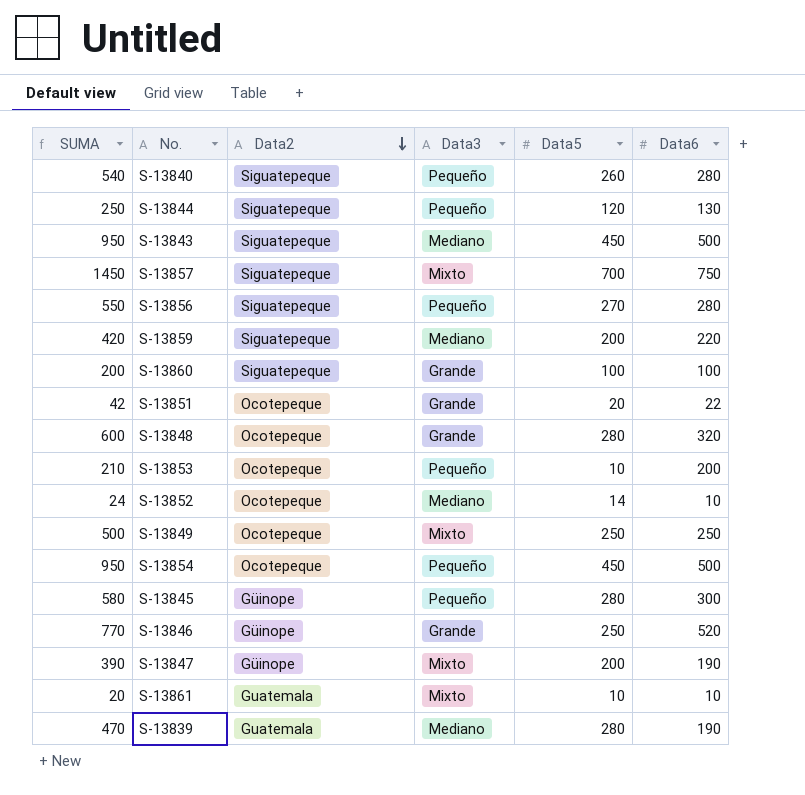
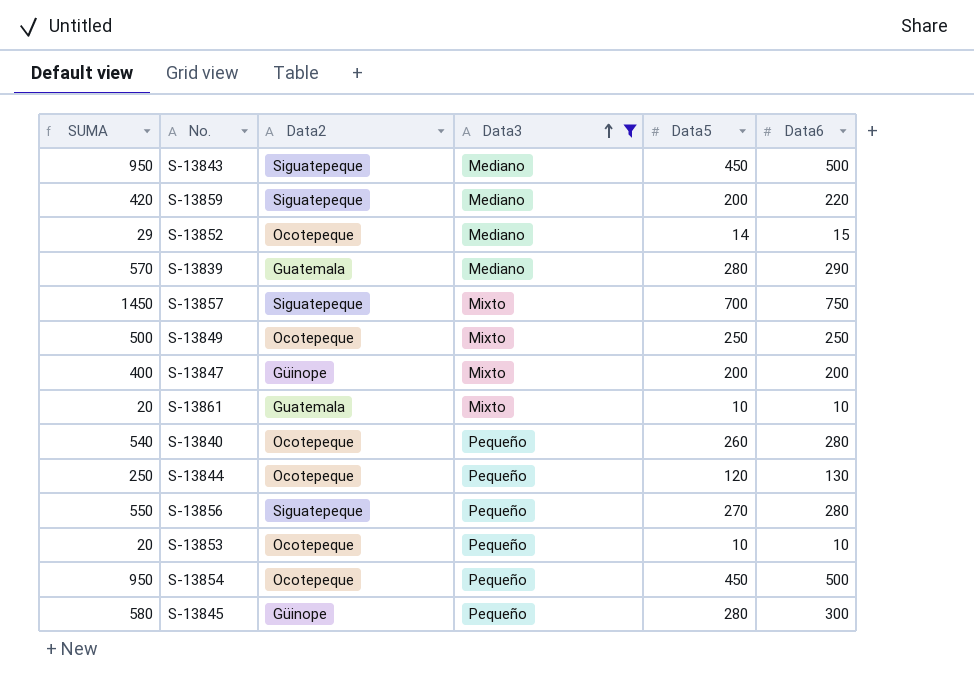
filter: none -> Data3 != Grande
row order: Data2 descending -> Data3 ascending
S-13852 | SUMA: 24 -> 29
S-13852 | Data6: 10 -> 15
S-13839 | SUMA: 470 -> 570
S-13839 | Data6: 190 -> 290
S-13847 | SUMA: 390 -> 400
S-13847 | Data6: 190 -> 200
S-13840 | Data2: Siguatepeque -> Ocotepeque
S-13844 | Data2: Siguatepeque -> Ocotepeque
S-13853 | SUMA: 210 -> 20
S-13853 | Data6: 200 -> 10

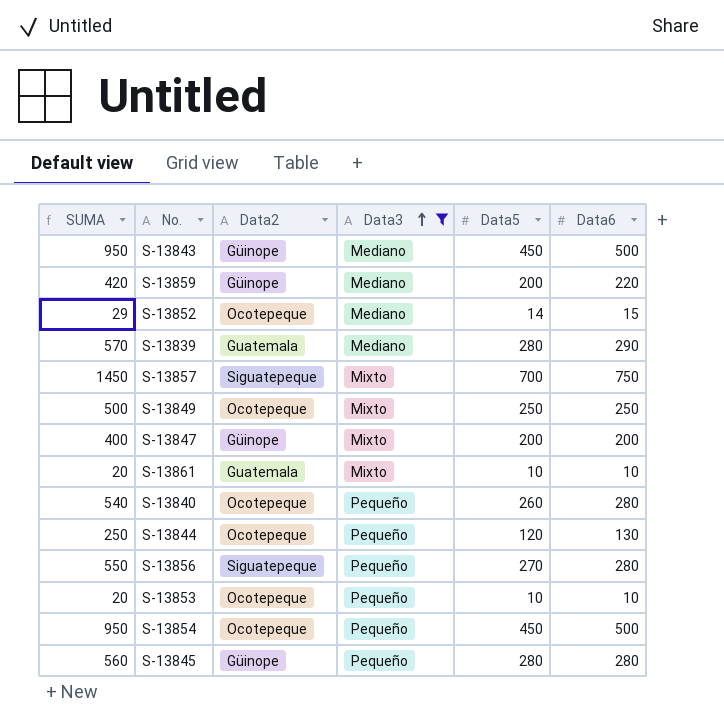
S-13843 | Data2: Siguatepeque -> Güinope
S-13859 | Data2: Siguatepeque -> Güinope
S-13845 | SUMA: 580 -> 560
S-13845 | Data6: 300 -> 280

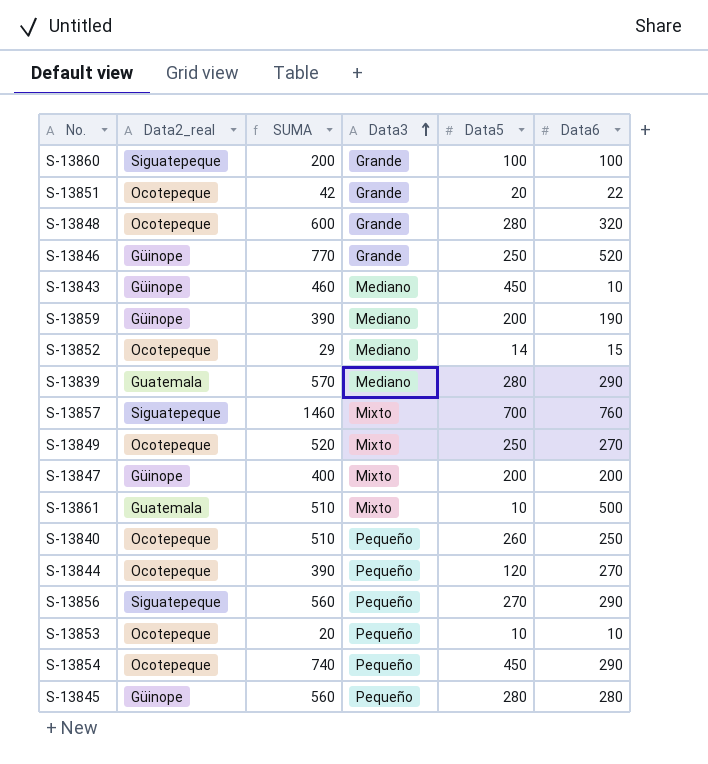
filter: Data3 != Grande -> none
column name: Data2 -> Data2_real
column SUMA | position: 1 -> 3
S-13843 | SUMA: 950 -> 460
S-13843 | Data6: 500 -> 10
S-13859 | SUMA: 420 -> 390
S-13859 | Data6: 220 -> 190
S-13857 | SUMA: 1450 -> 1460
S-13857 | Data6: 750 -> 760
S-13849 | SUMA: 500 -> 520
S-13849 | Data6: 250 -> 270
S-13861 | SUMA: 20 -> 510
S-13861 | Data6: 10 -> 500
S-13840 | SUMA: 540 -> 510
S-13840 | Data6: 280 -> 250
S-13844 | SUMA: 250 -> 390
S-13844 | Data6: 130 -> 270
S-13856 | SUMA: 550 -> 560
S-13856 | Data6: 280 -> 290
S-13854 | SUMA: 950 -> 740
S-13854 | Data6: 500 -> 290

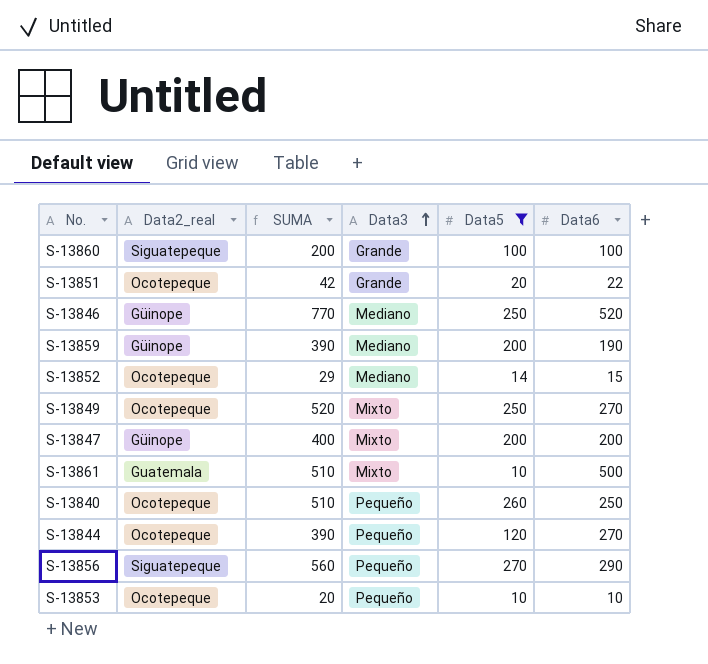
filter: none -> Data5 <= 270
S-13846 | Data3: Grande -> Mediano

